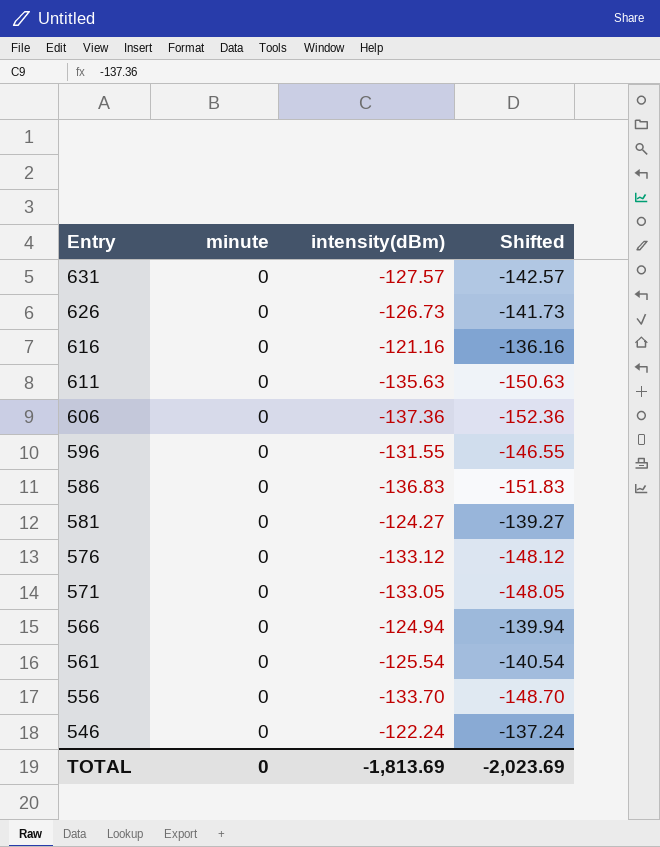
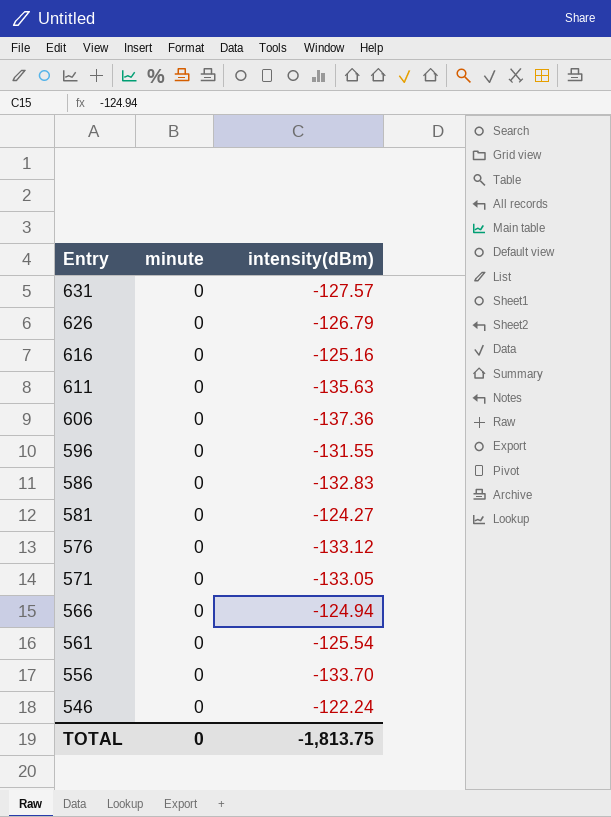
column Shifted | formula: [intensity(dBm)] - 15 -> none
626 | intensity(dBm): -126.73 -> -126.79
616 | intensity(dBm): -121.16 -> -125.16
586 | intensity(dBm): -136.83 -> -132.83
TOTAL | intensity(dBm): -1,813.69 -> -1,813.75

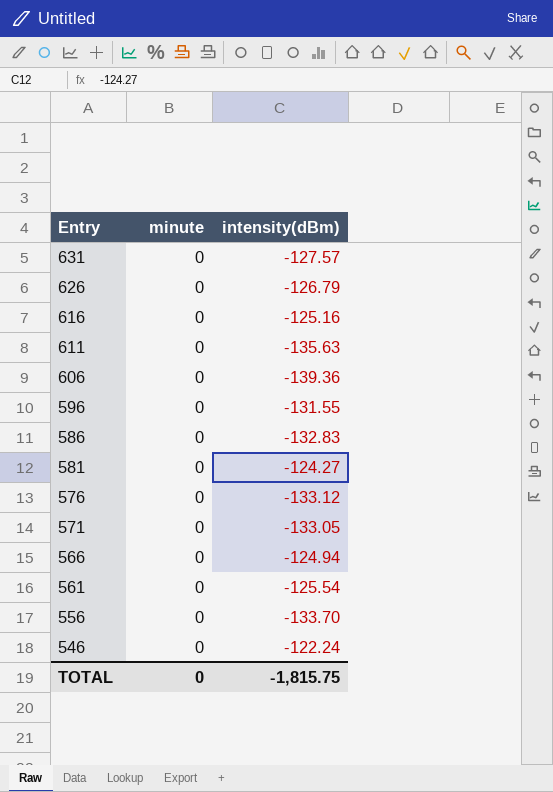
606 | intensity(dBm): -137.36 -> -139.36
TOTAL | intensity(dBm): -1,813.75 -> -1,815.75

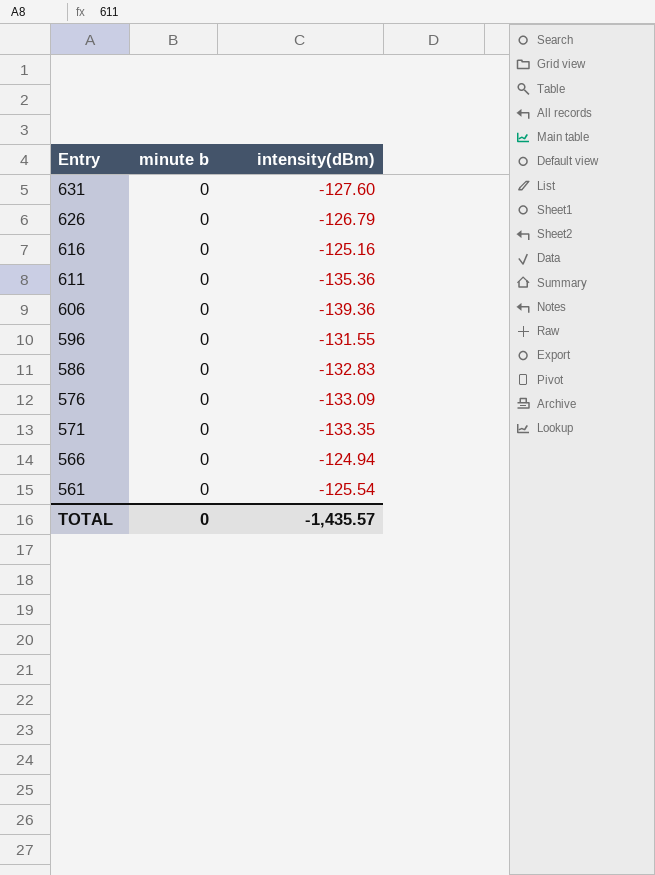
column name: minute -> minute b
row 581: 0 | -124.27 -> none
row 556: 0 | -133.70 -> none
row 546: 0 | -122.24 -> none
631 | intensity(dBm): -127.57 -> -127.60
611 | intensity(dBm): -135.63 -> -135.36
576 | intensity(dBm): -133.12 -> -133.09
571 | intensity(dBm): -133.05 -> -133.35
TOTAL | intensity(dBm): -1,815.75 -> -1,435.57

